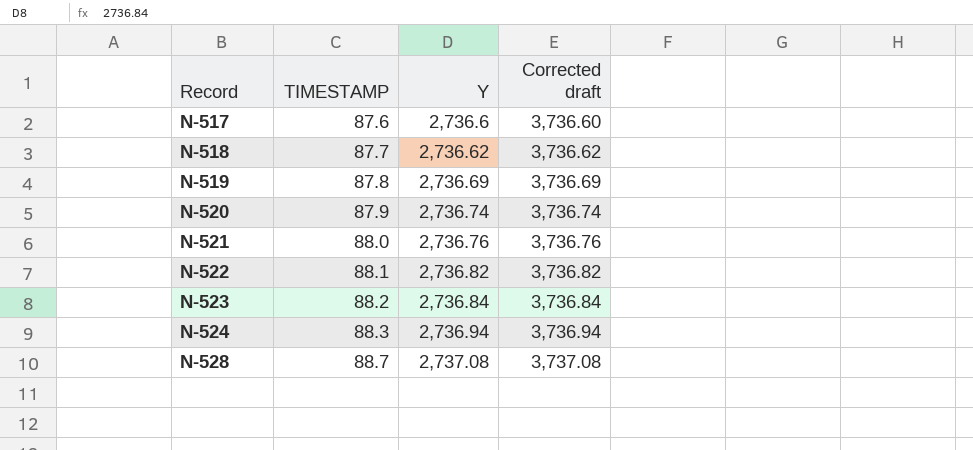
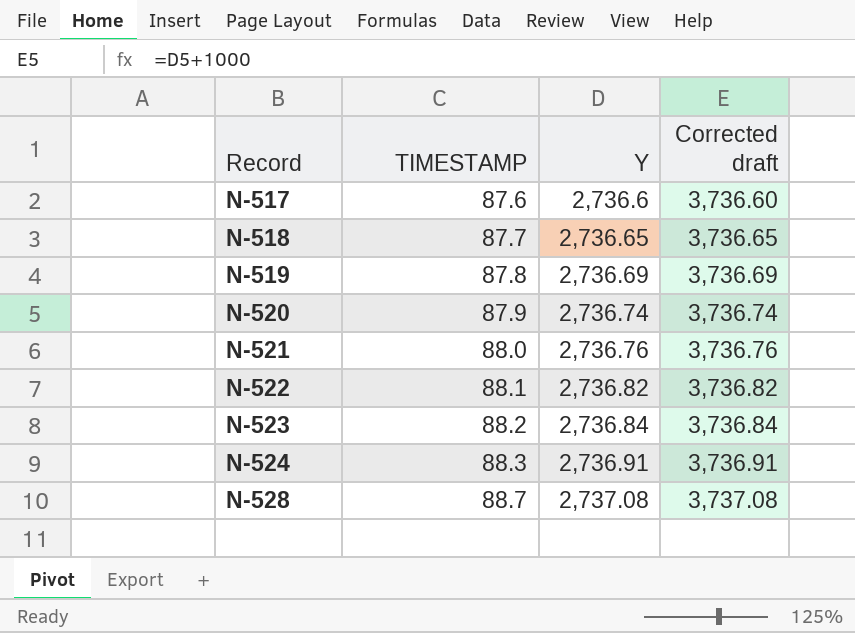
N-518 | Y: 2,736.62 -> 2,736.65
N-518 | Corrected draft: 3,736.62 -> 3,736.65
N-524 | Y: 2,736.94 -> 2,736.91
N-524 | Corrected draft: 3,736.94 -> 3,736.91

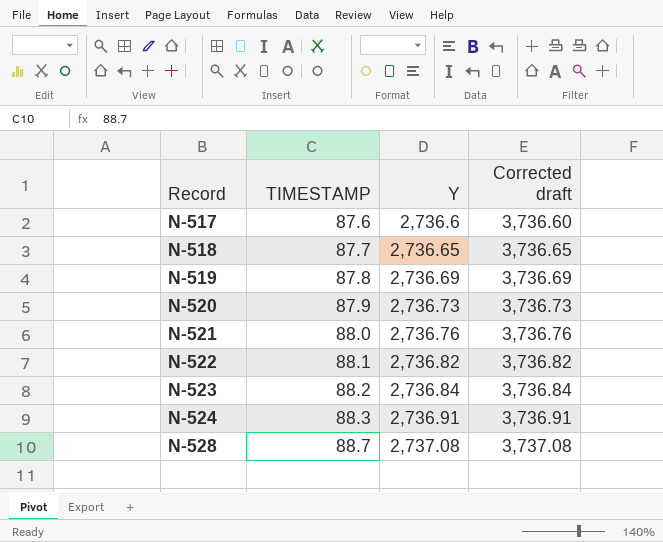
N-520 | Y: 2,736.74 -> 2,736.73
N-520 | Corrected draft: 3,736.74 -> 3,736.73

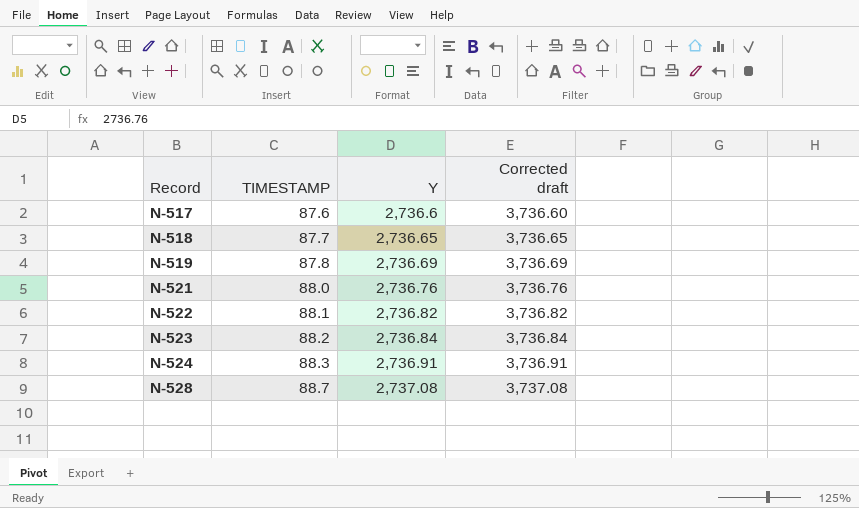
row N-520: 87.9 | 2,736.73 | 3,736.73 -> none

